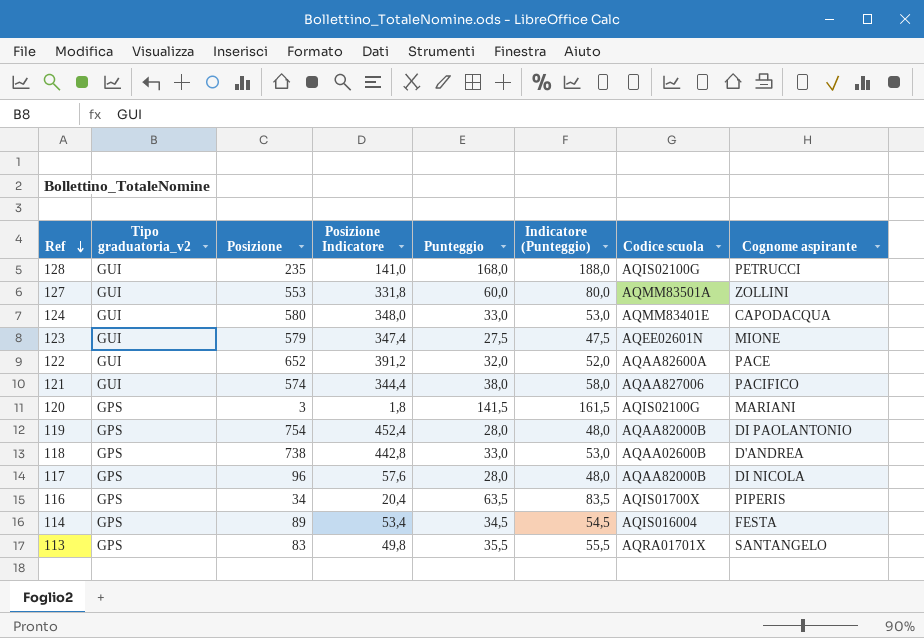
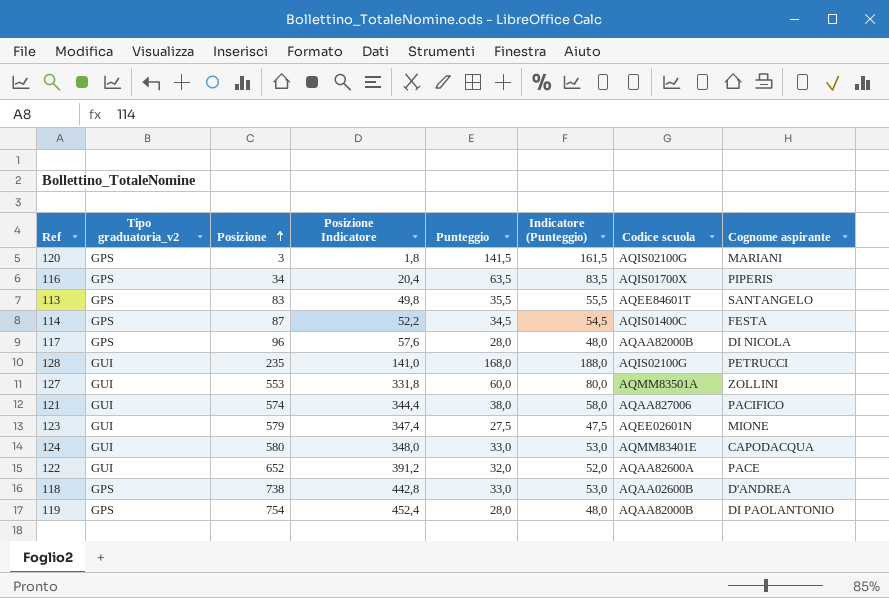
row order: Ref descending -> Posizione ascending
113 | Codice scuola: AQRA01701X -> AQEE84601T
114 | Posizione: 89 -> 87
114 | Posizione Indicatore: 53,4 -> 52,2
114 | Codice scuola: AQIS016004 -> AQIS01400C

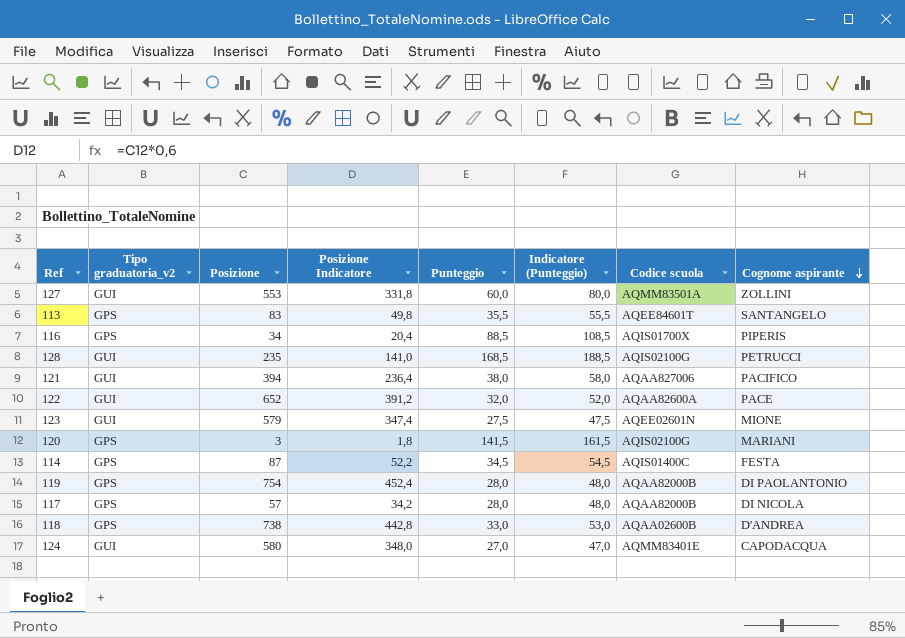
row order: Posizione ascending -> Cognome aspirante descending
116 | Punteggio: 63,5 -> 88,5
116 | Indicatore (Punteggio): 83,5 -> 108,5
128 | Punteggio: 168,0 -> 168,5
128 | Indicatore (Punteggio): 188,0 -> 188,5
121 | Posizione: 574 -> 394
121 | Posizione Indicatore: 344,4 -> 236,4
117 | Posizione: 96 -> 57
117 | Posizione Indicatore: 57,6 -> 34,2
124 | Punteggio: 33,0 -> 27,0
124 | Indicatore (Punteggio): 53,0 -> 47,0

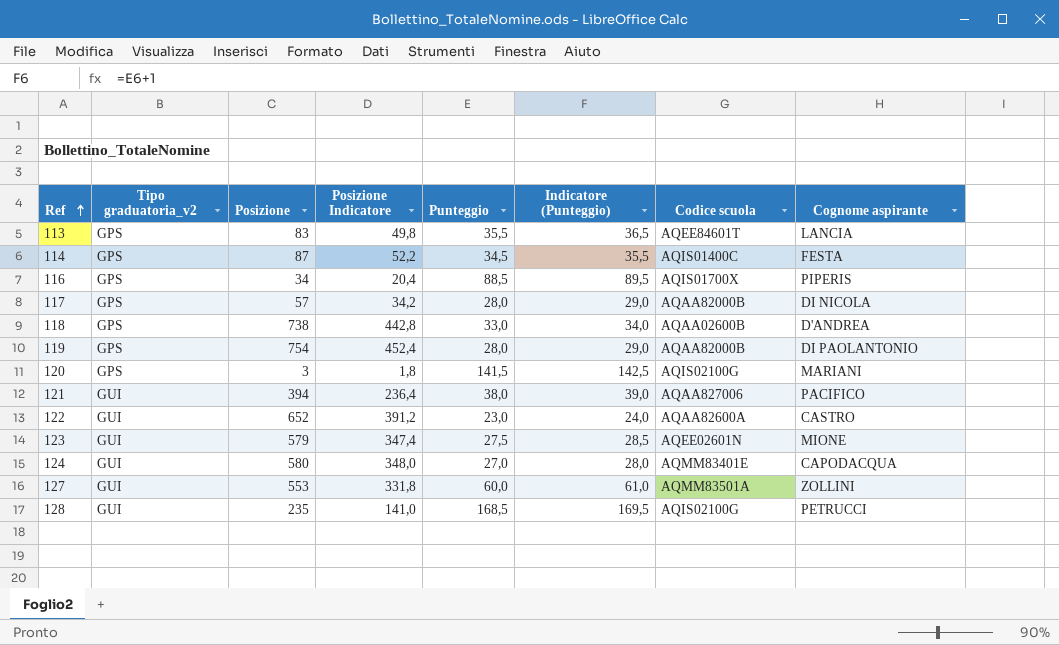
row order: Cognome aspirante descending -> Ref ascending
column Indicatore (Punteggio) | formula: [Punteggio] + 20 -> [Punteggio] + 1
113 | Cognome aspirante: SANTANGELO -> LANCIA
122 | Punteggio: 32,0 -> 23,0
122 | Cognome aspirante: PACE -> CASTRO

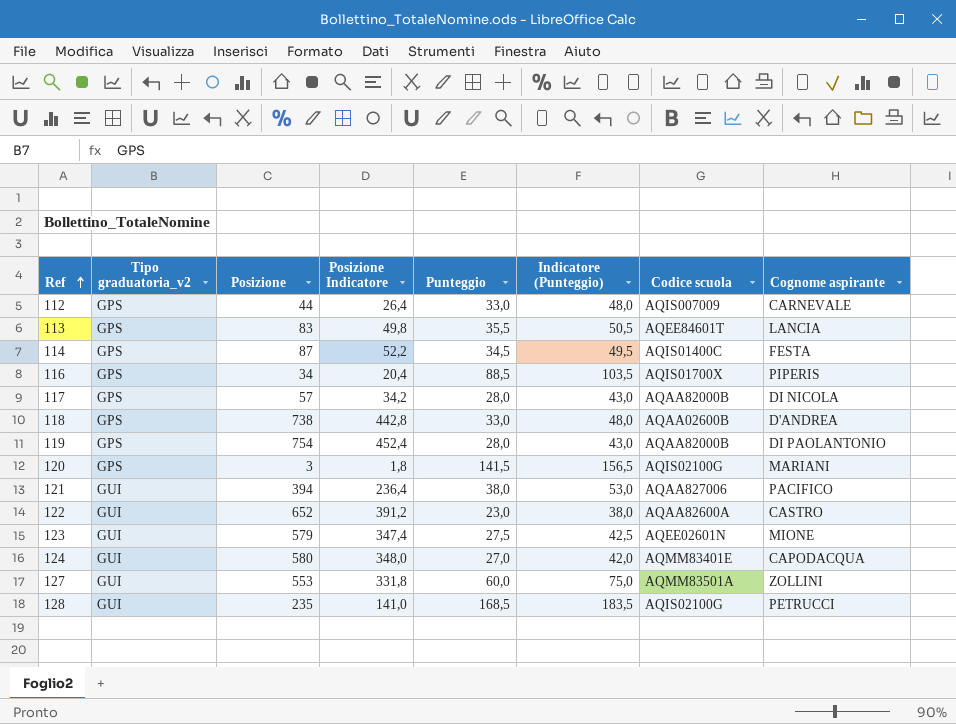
column Indicatore (Punteggio) | formula: [Punteggio] + 1 -> [Punteggio] + 15
row 112: none -> GPS | 44 | 26,4 | 33,0 | 48,0 | AQIS007009 | CARNEVALE

